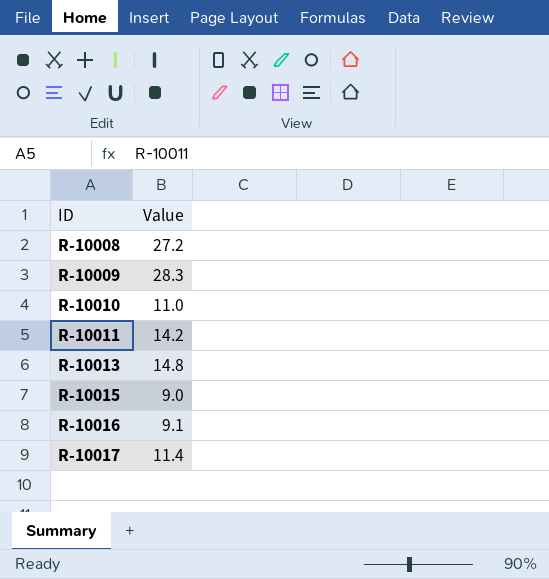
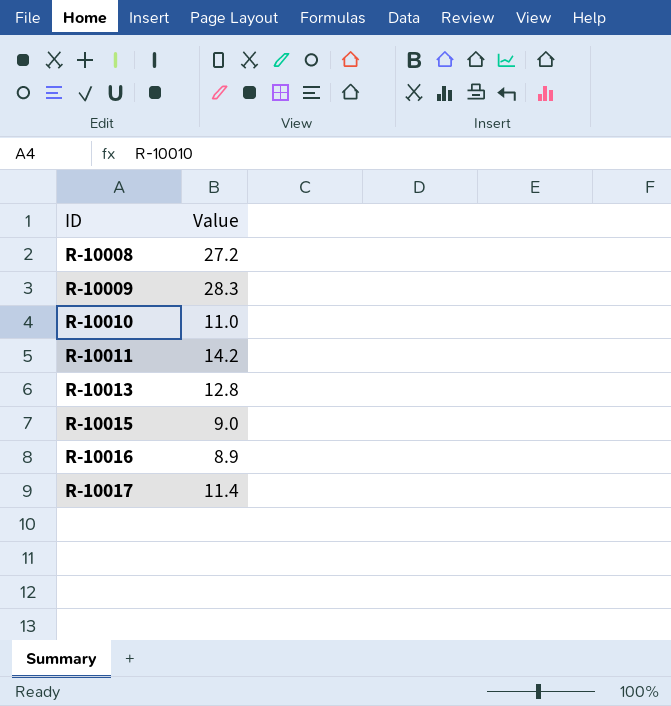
R-10013 | Value: 14.8 -> 12.8
R-10016 | Value: 9.1 -> 8.9

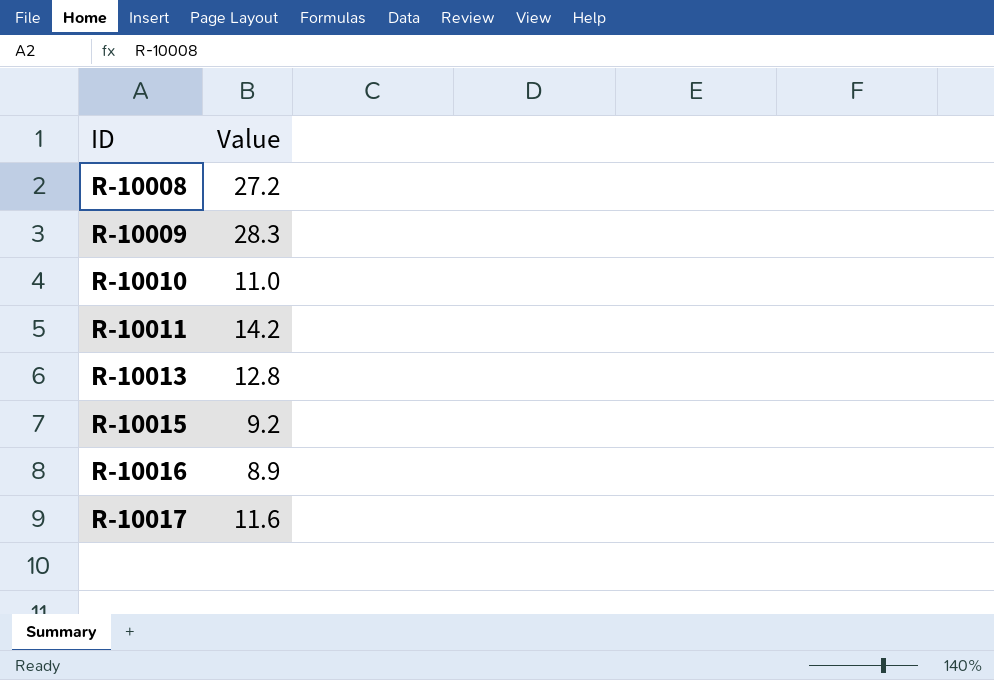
R-10015 | Value: 9.0 -> 9.2
R-10017 | Value: 11.4 -> 11.6

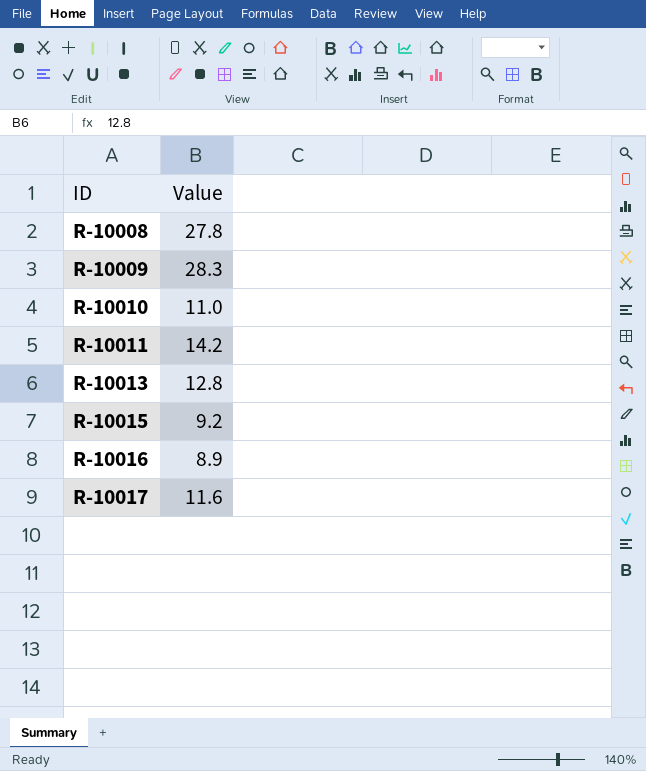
R-10008 | Value: 27.2 -> 27.8

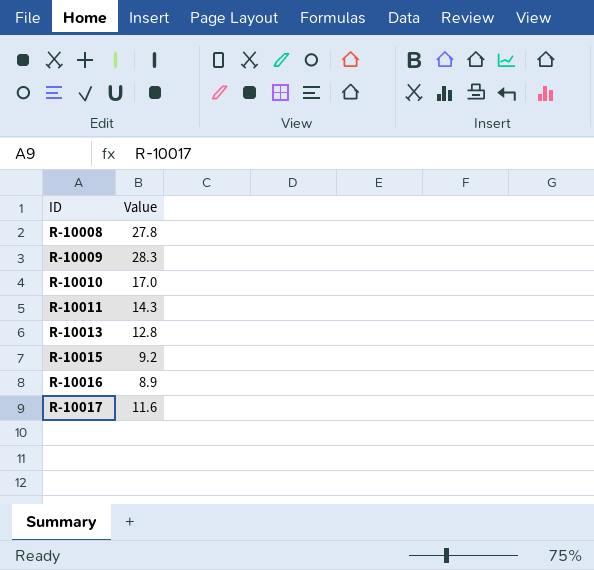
R-10010 | Value: 11.0 -> 17.0
R-10011 | Value: 14.2 -> 14.3

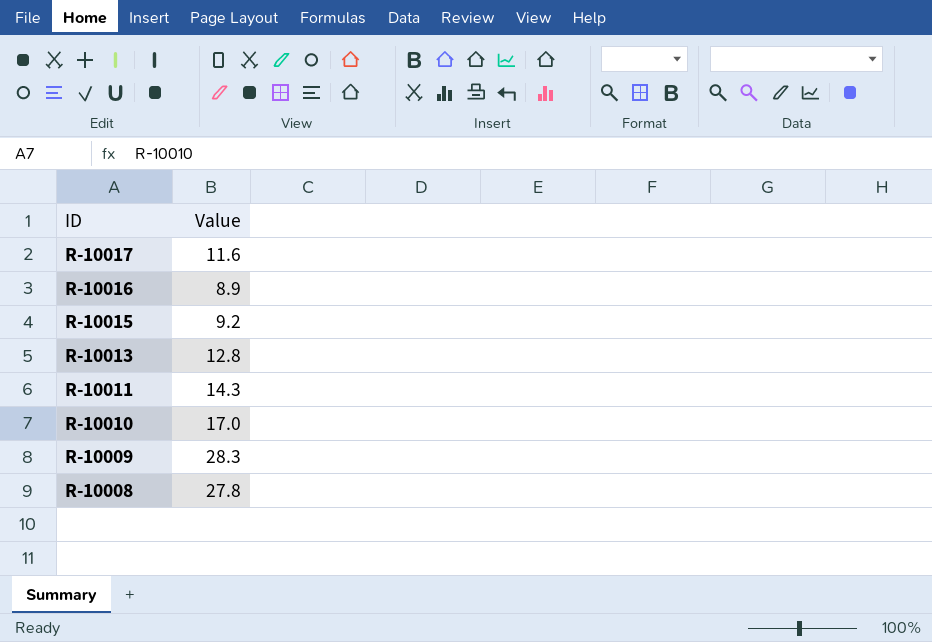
row order: ID ascending -> ID descending

